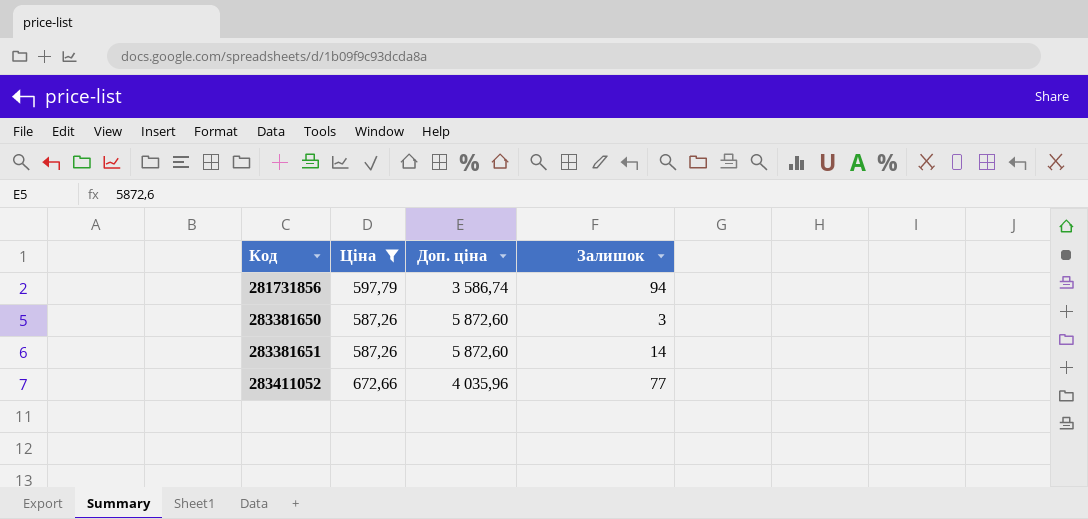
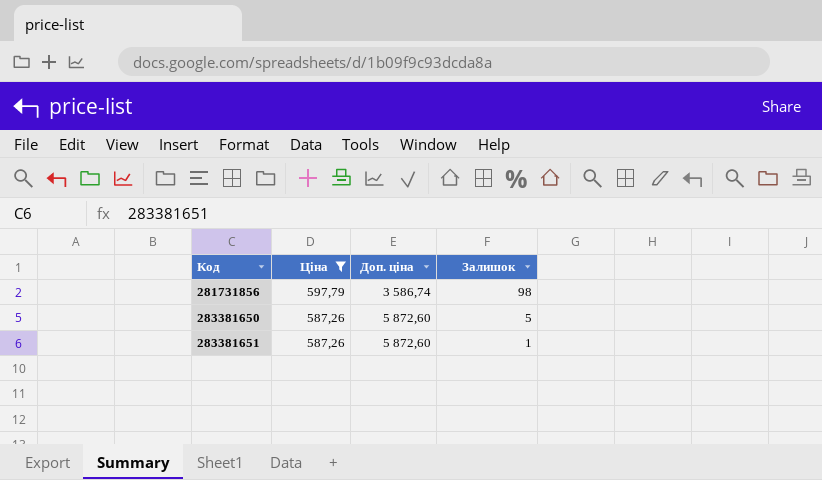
row 283411052: 672,66 | 4 035,96 | 77 -> none
281731856 | Залишок: 94 -> 98
283381650 | Залишок: 3 -> 5
283381651 | Залишок: 14 -> 1

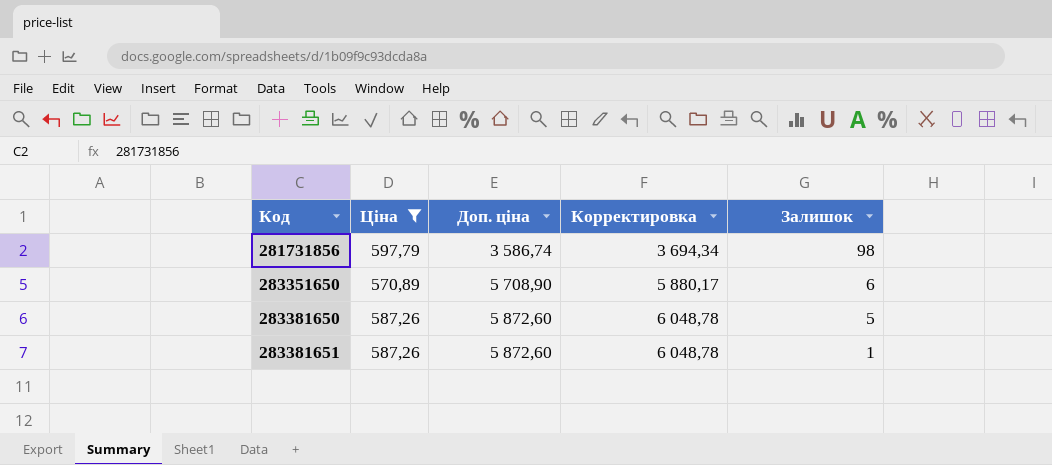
column Корректировка | formula: none -> [Доп. ціна] * 1,03
row 283351650: none -> 570,89 | 5 708,90 | 5 880,17 | 6

